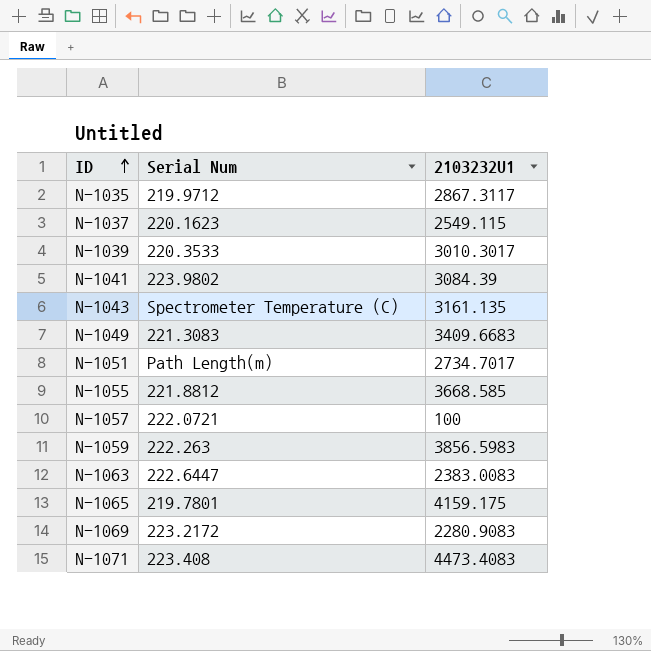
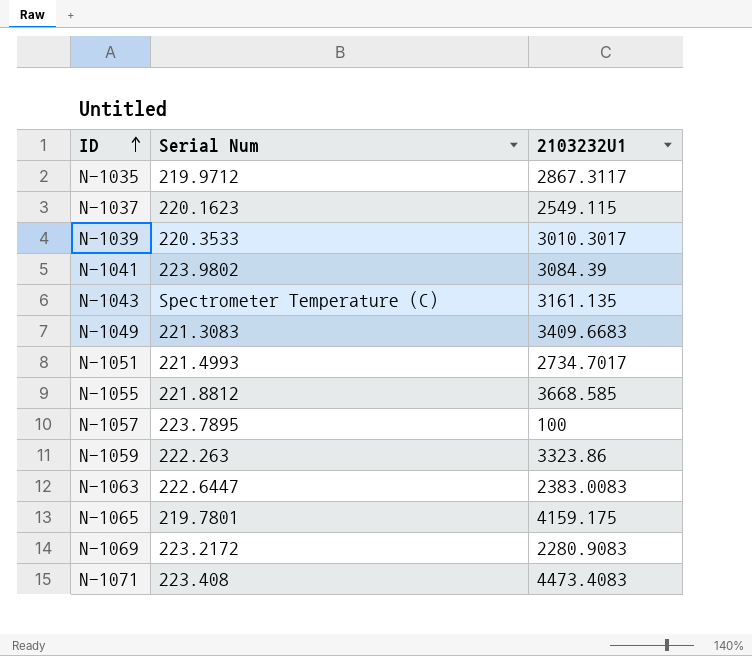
N-1051 | Serial Num: Path Length(m) -> 221.4993
N-1057 | Serial Num: 222.0721 -> 223.7895
N-1059 | 2103232U1: 3856.5983 -> 3323.86

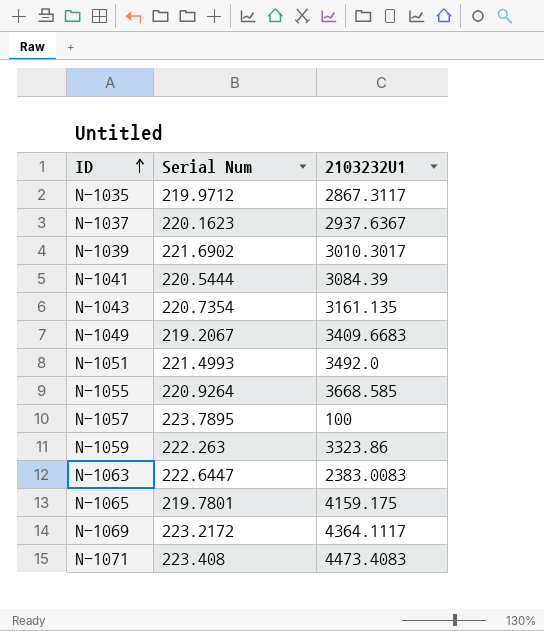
N-1037 | 2103232U1: 2549.115 -> 2937.6367
N-1039 | Serial Num: 220.3533 -> 221.6902
N-1041 | Serial Num: 223.9802 -> 220.5444
N-1043 | Serial Num: Spectrometer Temperature (C) -> 220.7354
N-1049 | Serial Num: 221.3083 -> 219.2067
N-1051 | 2103232U1: 2734.7017 -> 3492.0
N-1055 | Serial Num: 221.8812 -> 220.9264
N-1069 | 2103232U1: 2280.9083 -> 4364.1117

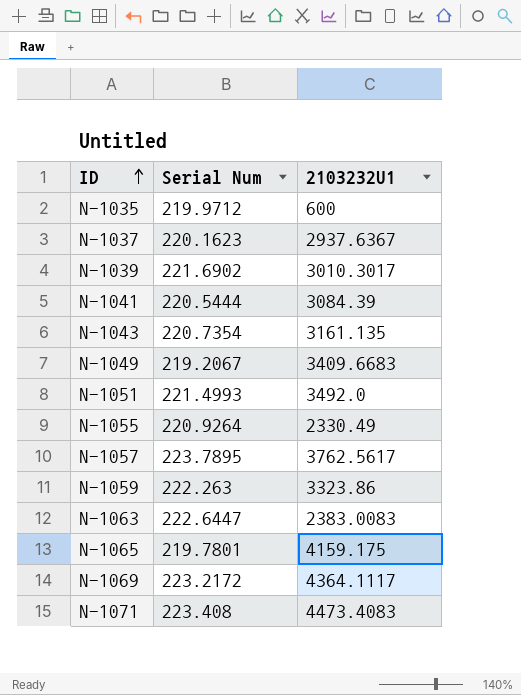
N-1035 | 2103232U1: 2867.3117 -> 600
N-1055 | 2103232U1: 3668.585 -> 2330.49
N-1057 | 2103232U1: 100 -> 3762.5617

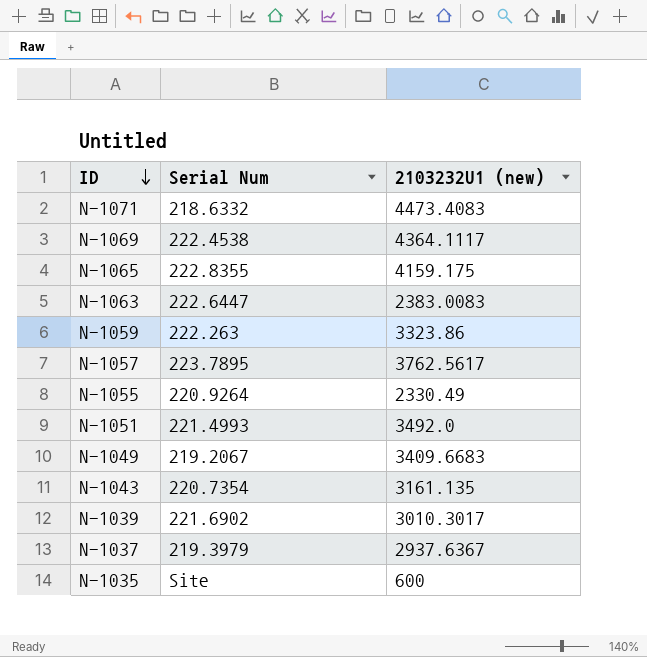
row order: ID ascending -> ID descending
column name: 2103232U1 -> 2103232U1 (new)
row N-1041: 220.5444 | 3084.39 -> none
N-1071 | Serial Num: 223.408 -> 218.6332
N-1069 | Serial Num: 223.2172 -> 222.4538
N-1065 | Serial Num: 219.7801 -> 222.8355
N-1037 | Serial Num: 220.1623 -> 219.3979
N-1035 | Serial Num: 219.9712 -> Site

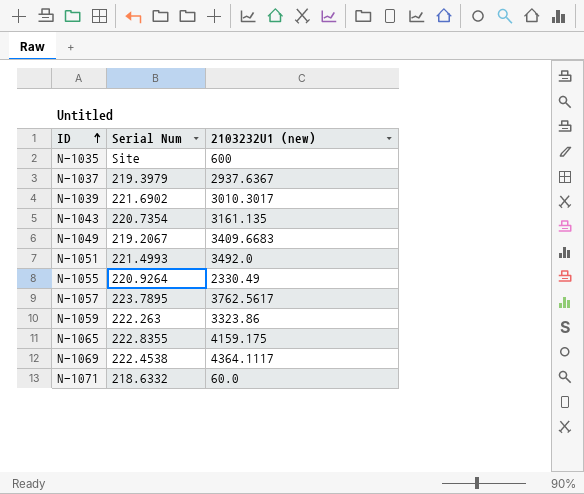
row order: ID descending -> ID ascending
row N-1063: 222.6447 | 2383.0083 -> none
N-1071 | 2103232U1 (new): 4473.4083 -> 60.0

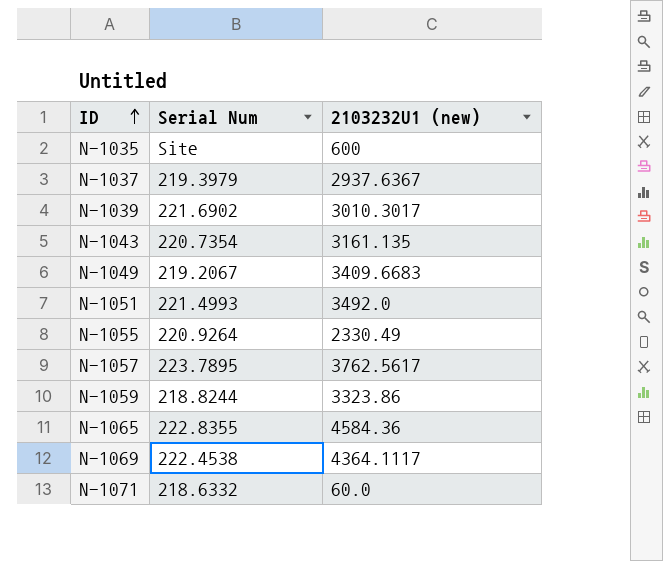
N-1059 | Serial Num: 222.263 -> 218.8244
N-1065 | 2103232U1 (new): 4159.175 -> 4584.36

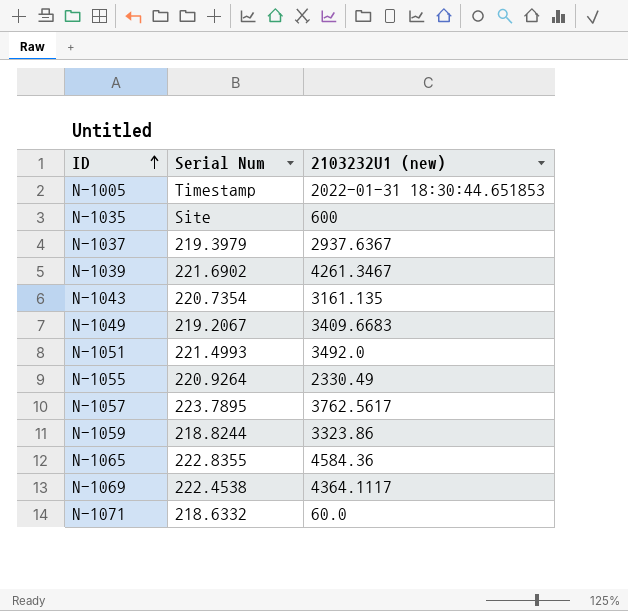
row N-1005: none -> Timestamp | 2022-01-31 18:30:44.651853
N-1039 | 2103232U1 (new): 3010.3017 -> 4261.3467

